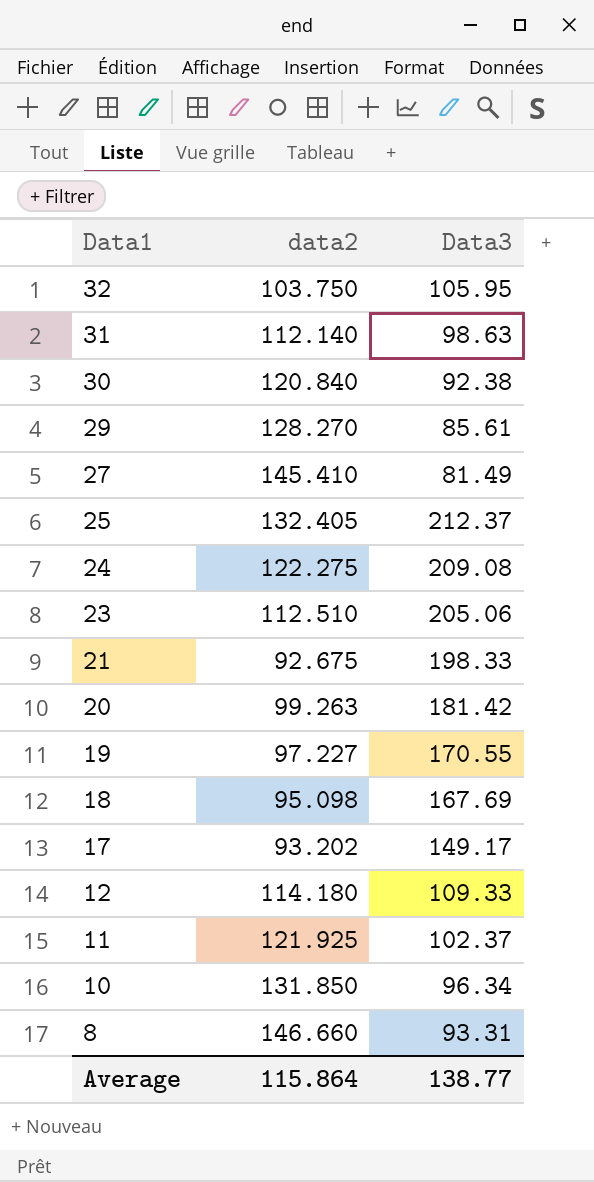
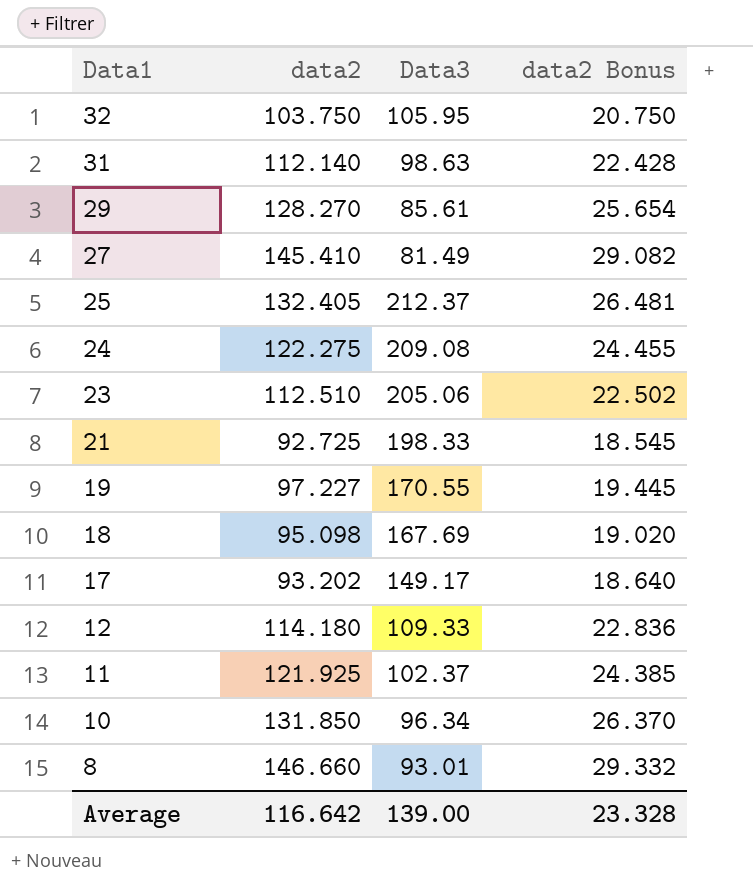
column data2 Bonus | formula: none -> [data2] * 0.2
row 30: 120.840 | 92.38 -> none
row 20: 99.263 | 181.42 -> none
21 | data2: 92.675 -> 92.725
8 | Data3: 93.31 -> 93.01
Average | data2: 115.864 -> 116.642
Average | Data3: 138.77 -> 139.00

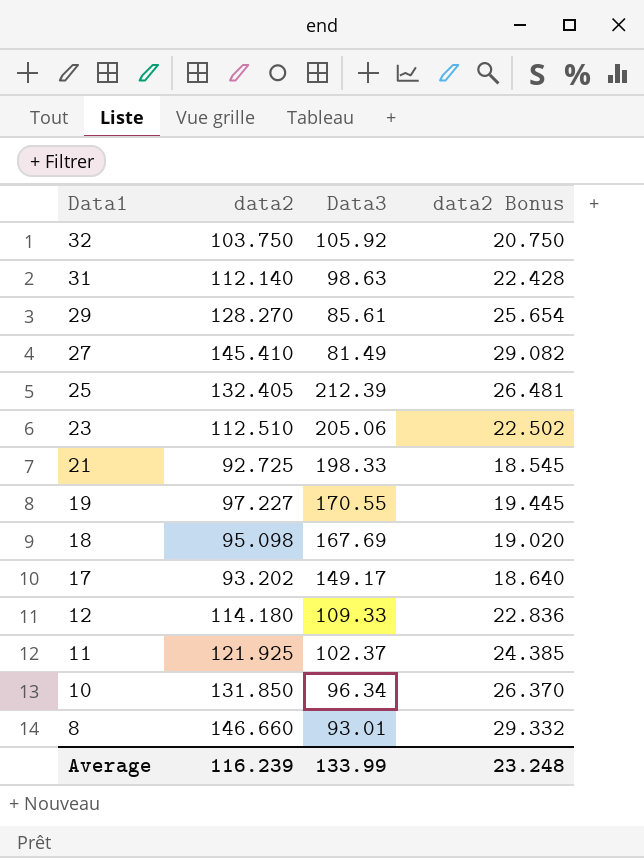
row 24: 122.275 | 209.08 | 24.455 -> none
32 | Data3: 105.95 -> 105.92
25 | Data3: 212.37 -> 212.39
Average | data2: 116.642 -> 116.239
Average | Data3: 139.00 -> 133.99
Average | data2 Bonus: 23.328 -> 23.248

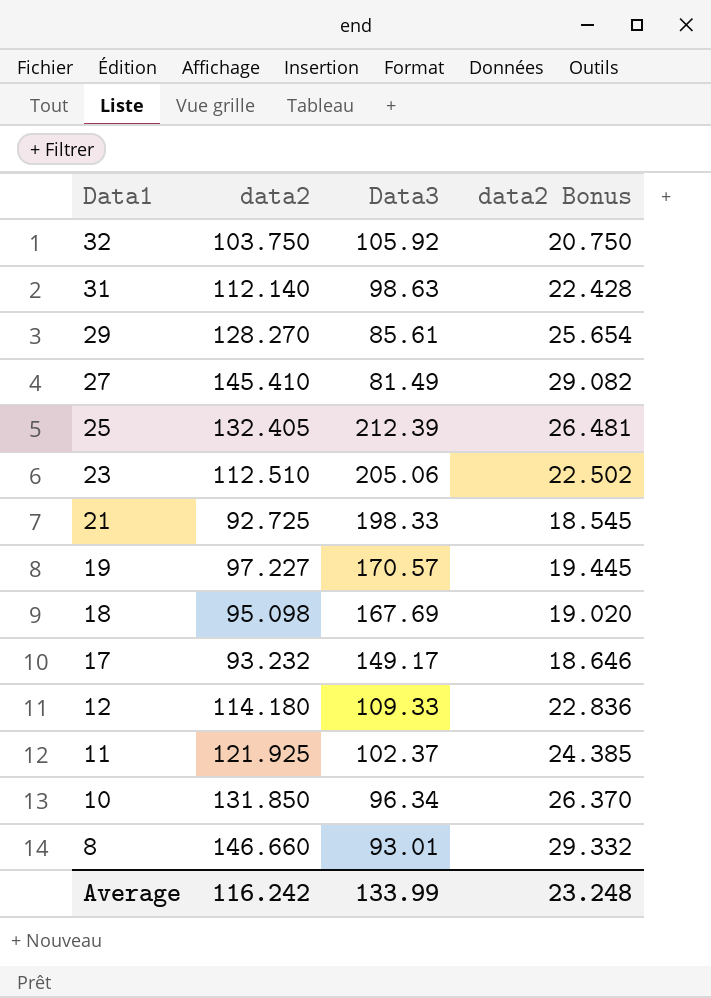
19 | Data3: 170.55 -> 170.57
17 | data2: 93.202 -> 93.232
17 | data2 Bonus: 18.640 -> 18.646
Average | data2: 116.239 -> 116.242

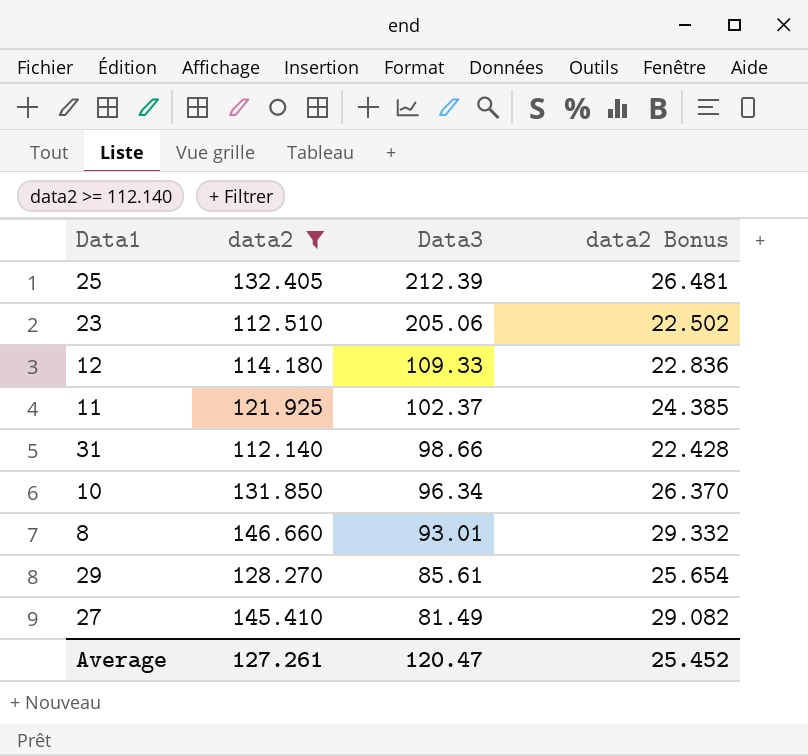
filter: none -> data2 >= 112.140
row order: Data1 descending -> Data3 descending
31 | Data3: 98.63 -> 98.66
Average | data2: 116.242 -> 127.261
Average | Data3: 133.99 -> 120.47
Average | data2 Bonus: 23.248 -> 25.452

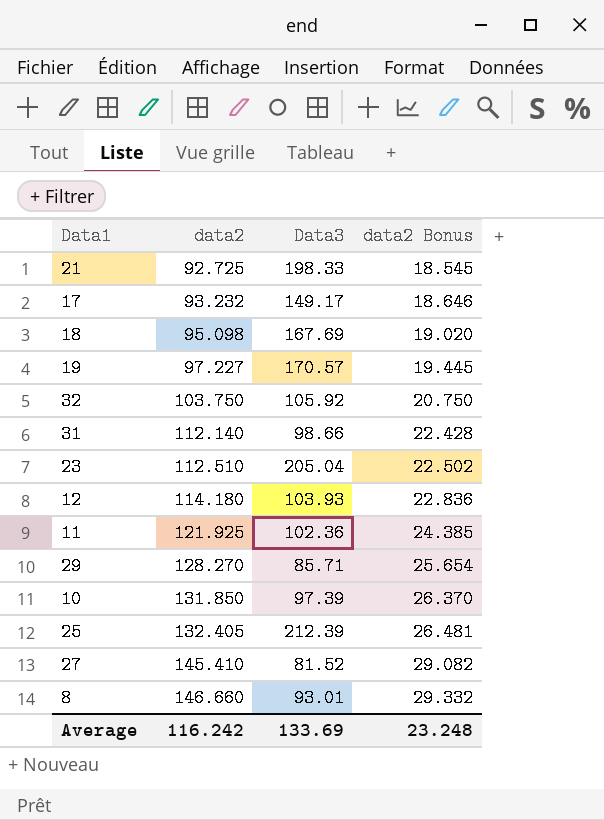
filter: data2 >= 112.140 -> none
row order: Data3 descending -> data2 ascending
23 | Data3: 205.06 -> 205.04
12 | Data3: 109.33 -> 103.93
11 | Data3: 102.37 -> 102.36
29 | Data3: 85.61 -> 85.71
10 | Data3: 96.34 -> 97.39
27 | Data3: 81.49 -> 81.52
Average | data2: 127.261 -> 116.242
Average | Data3: 120.47 -> 133.69
Average | data2 Bonus: 25.452 -> 23.248

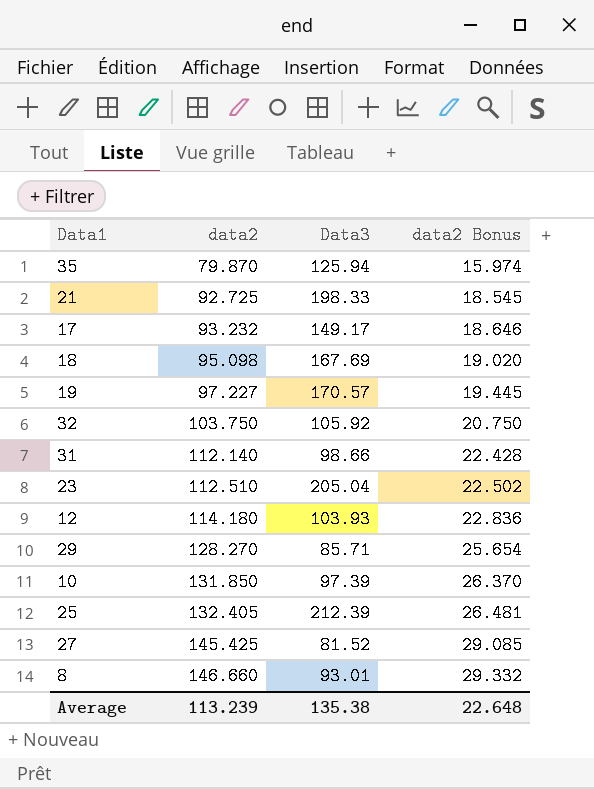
row 11: 121.925 | 102.36 | 24.385 -> none
row 35: none -> 79.870 | 125.94 | 15.974
27 | data2: 145.410 -> 145.425
27 | data2 Bonus: 29.082 -> 29.085
Average | data2: 116.242 -> 113.239
Average | Data3: 133.69 -> 135.38
Average | data2 Bonus: 23.248 -> 22.648

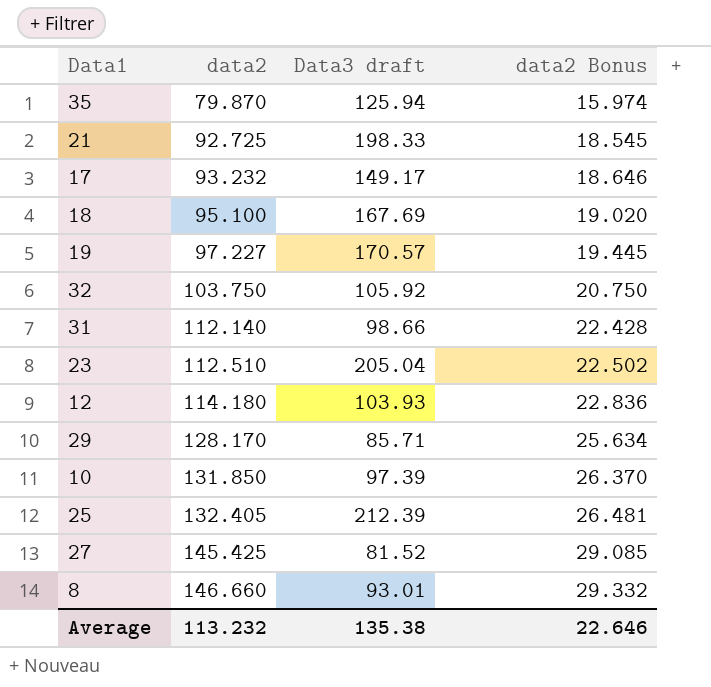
column name: Data3 -> Data3 draft
18 | data2: 95.098 -> 95.100
29 | data2: 128.270 -> 128.170
29 | data2 Bonus: 25.654 -> 25.634
Average | data2: 113.239 -> 113.232
Average | data2 Bonus: 22.648 -> 22.646

